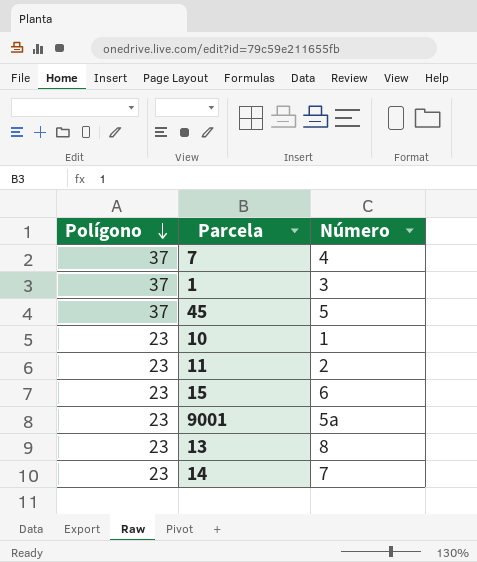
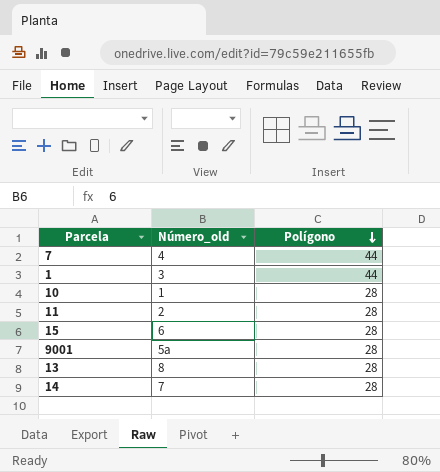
column name: Número -> Número_old
column Polígono | position: 1 -> 3
row 45: 37 | 5 -> none
7 | Polígono: 37 -> 44
1 | Polígono: 37 -> 44
10 | Polígono: 23 -> 28
11 | Polígono: 23 -> 28
15 | Polígono: 23 -> 28
9001 | Polígono: 23 -> 28
13 | Polígono: 23 -> 28
14 | Polígono: 23 -> 28

